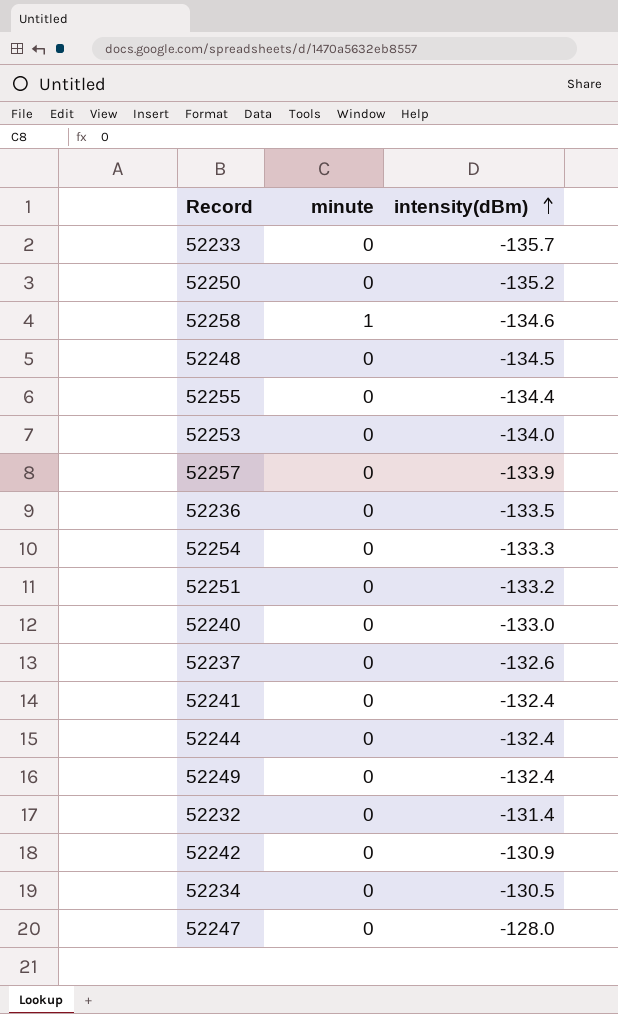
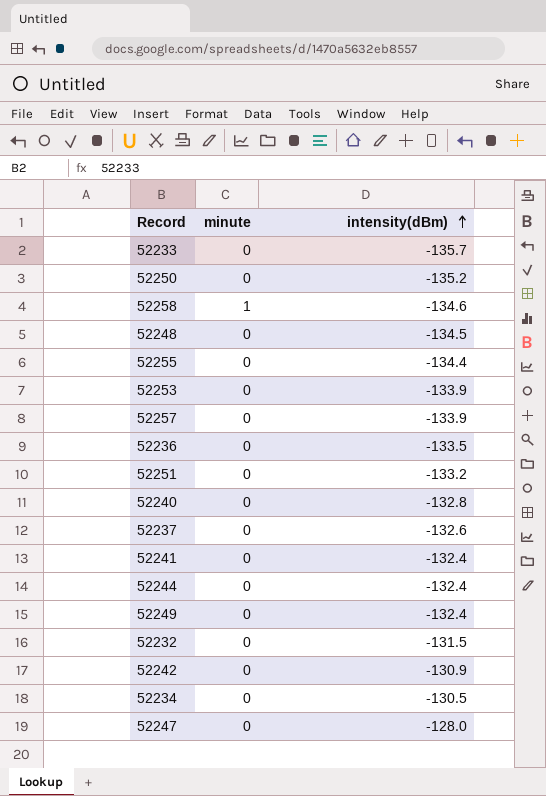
row 52254: 0 | -133.3 -> none
52253 | intensity(dBm): -134.0 -> -133.9
52240 | intensity(dBm): -133.0 -> -132.8
52232 | intensity(dBm): -131.4 -> -131.5

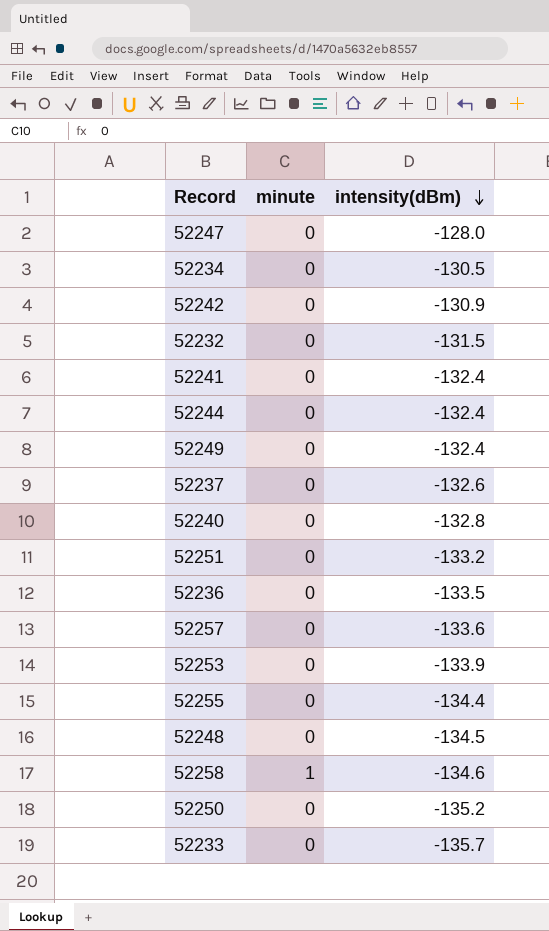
row order: intensity(dBm) ascending -> intensity(dBm) descending
52257 | intensity(dBm): -133.9 -> -133.6

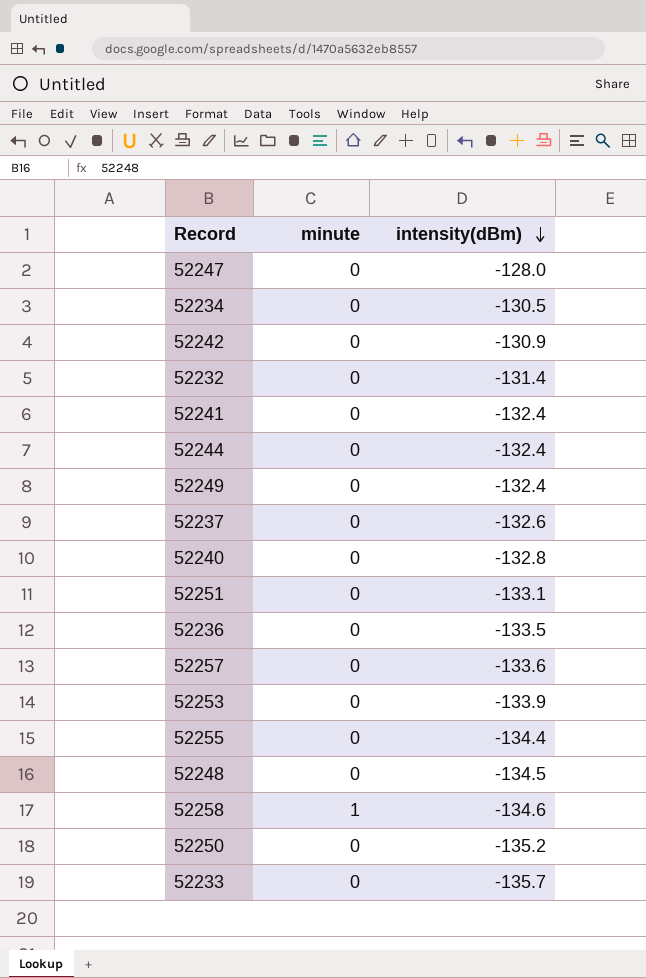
52232 | intensity(dBm): -131.5 -> -131.4
52251 | intensity(dBm): -133.2 -> -133.1

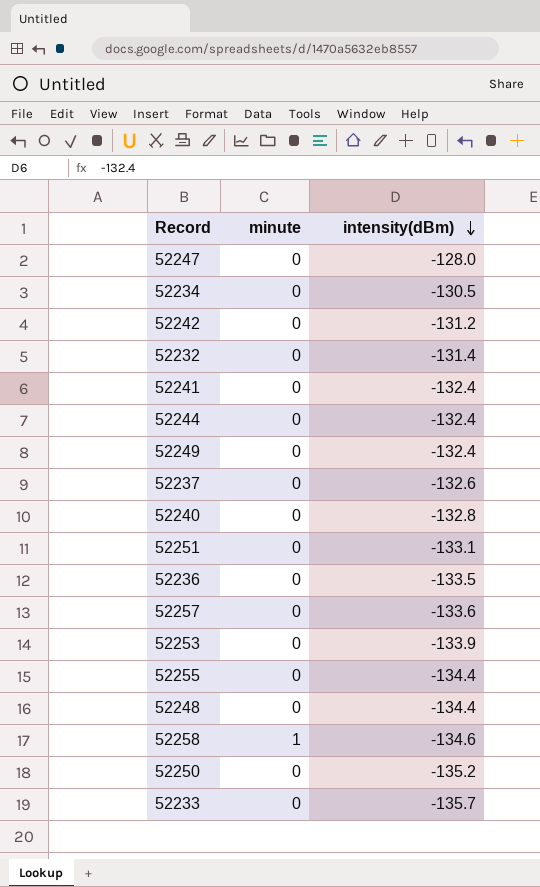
52242 | intensity(dBm): -130.9 -> -131.2
52248 | intensity(dBm): -134.5 -> -134.4

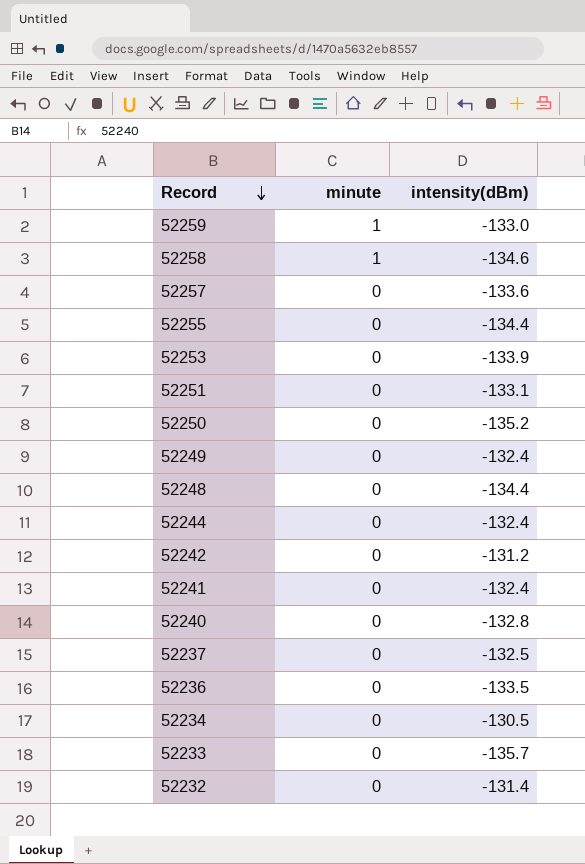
row order: intensity(dBm) descending -> Record descending
row 52247: 0 | -128.0 -> none
row 52259: none -> 1 | -133.0
52237 | intensity(dBm): -132.6 -> -132.5

